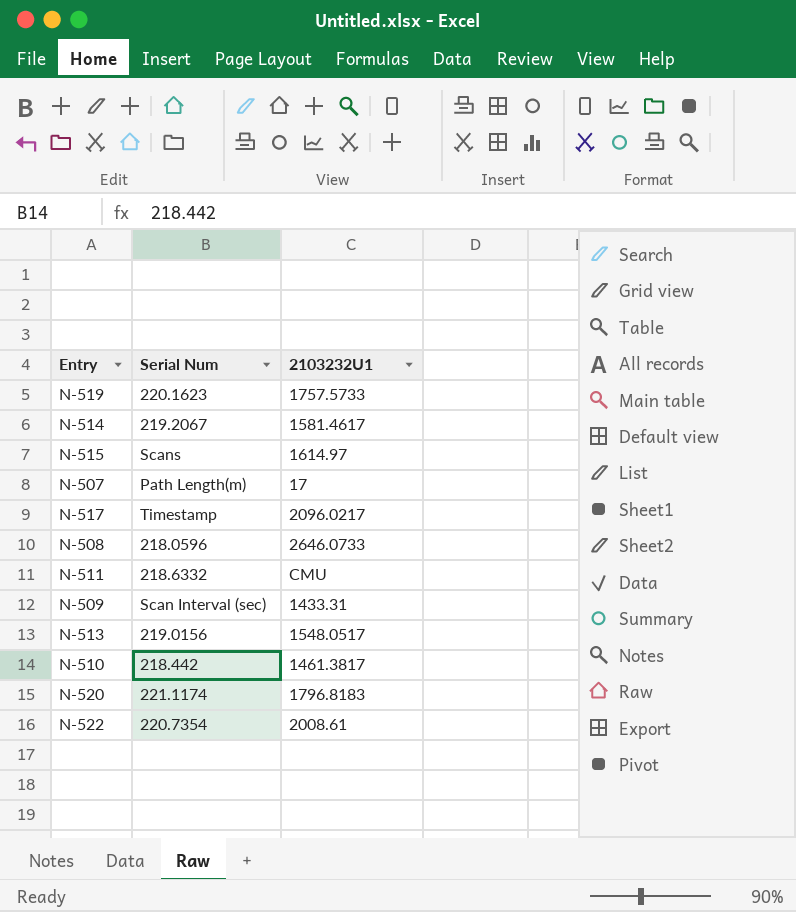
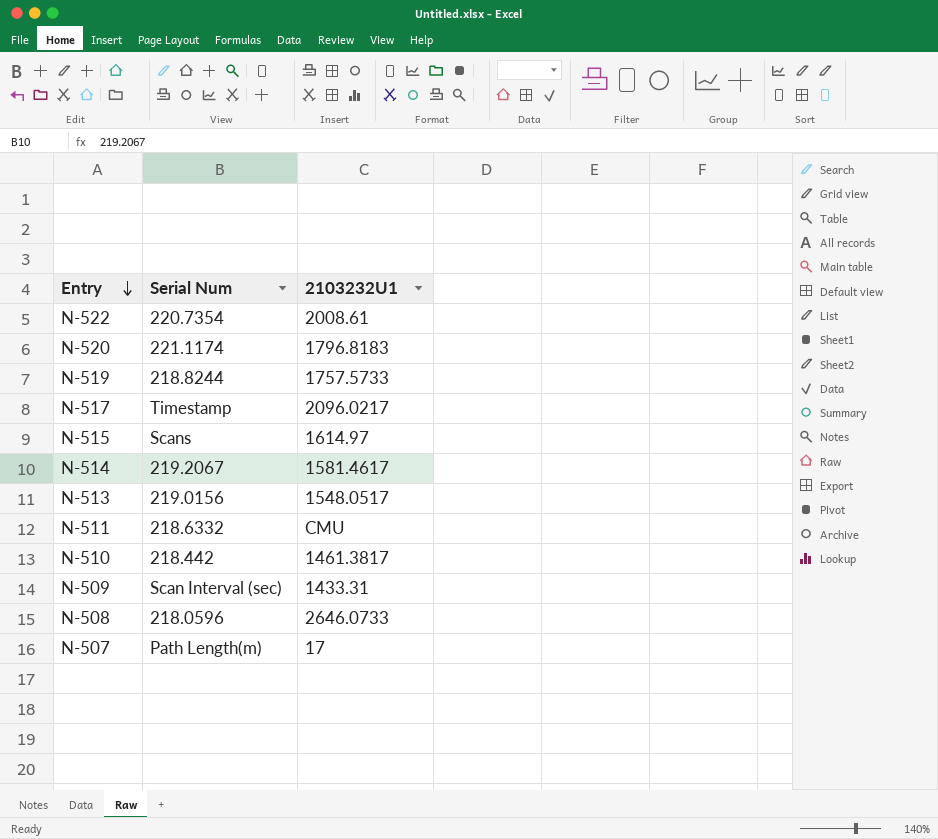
row order: none -> Entry descending
N-519 | Serial Num: 220.1623 -> 218.8244

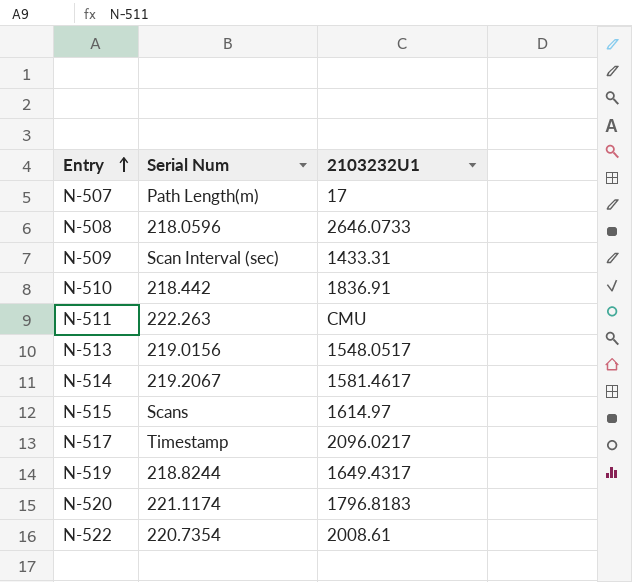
row order: Entry descending -> Entry ascending
N-510 | 2103232U1: 1461.3817 -> 1836.91
N-511 | Serial Num: 218.6332 -> 222.263
N-519 | 2103232U1: 1757.5733 -> 1649.4317

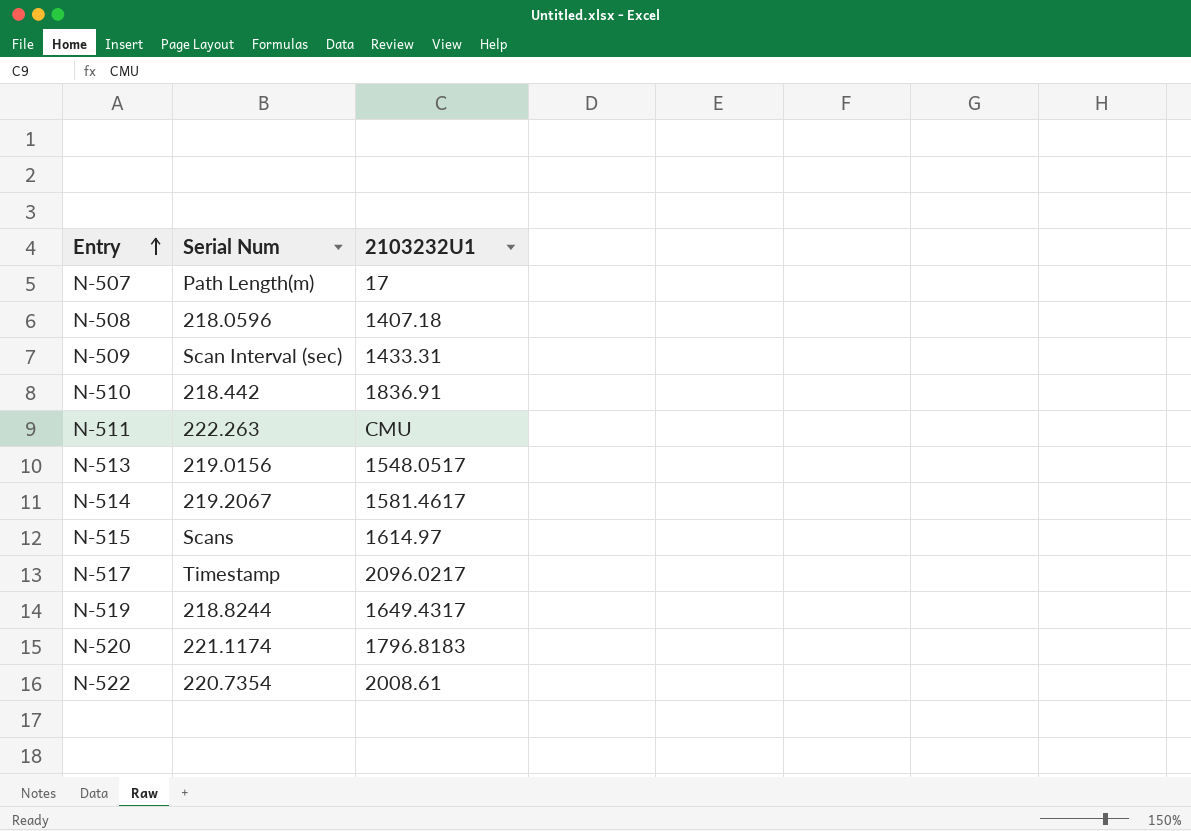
N-508 | 2103232U1: 2646.0733 -> 1407.18

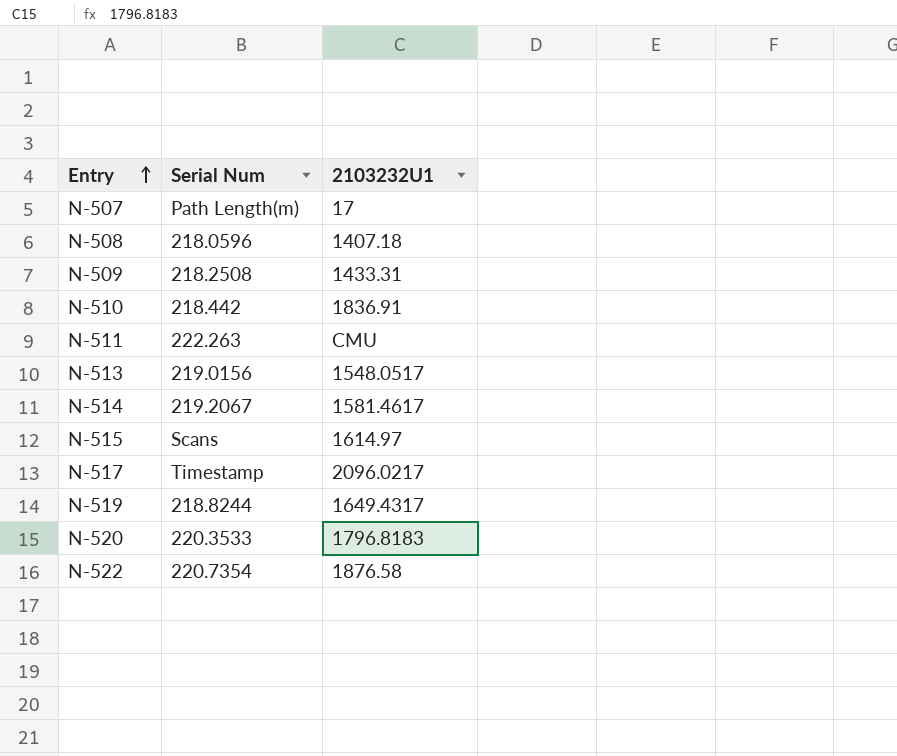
N-509 | Serial Num: Scan Interval (sec) -> 218.2508
N-520 | Serial Num: 221.1174 -> 220.3533
N-522 | 2103232U1: 2008.61 -> 1876.58

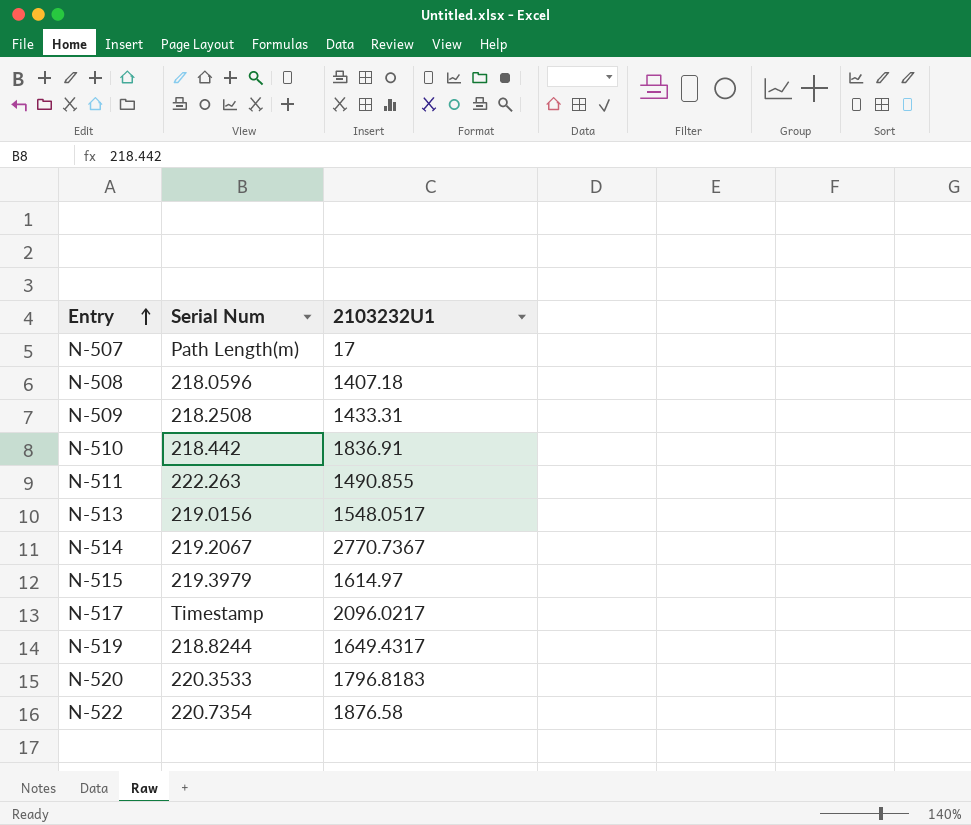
N-511 | 2103232U1: CMU -> 1490.855
N-514 | 2103232U1: 1581.4617 -> 2770.7367
N-515 | Serial Num: Scans -> 219.3979

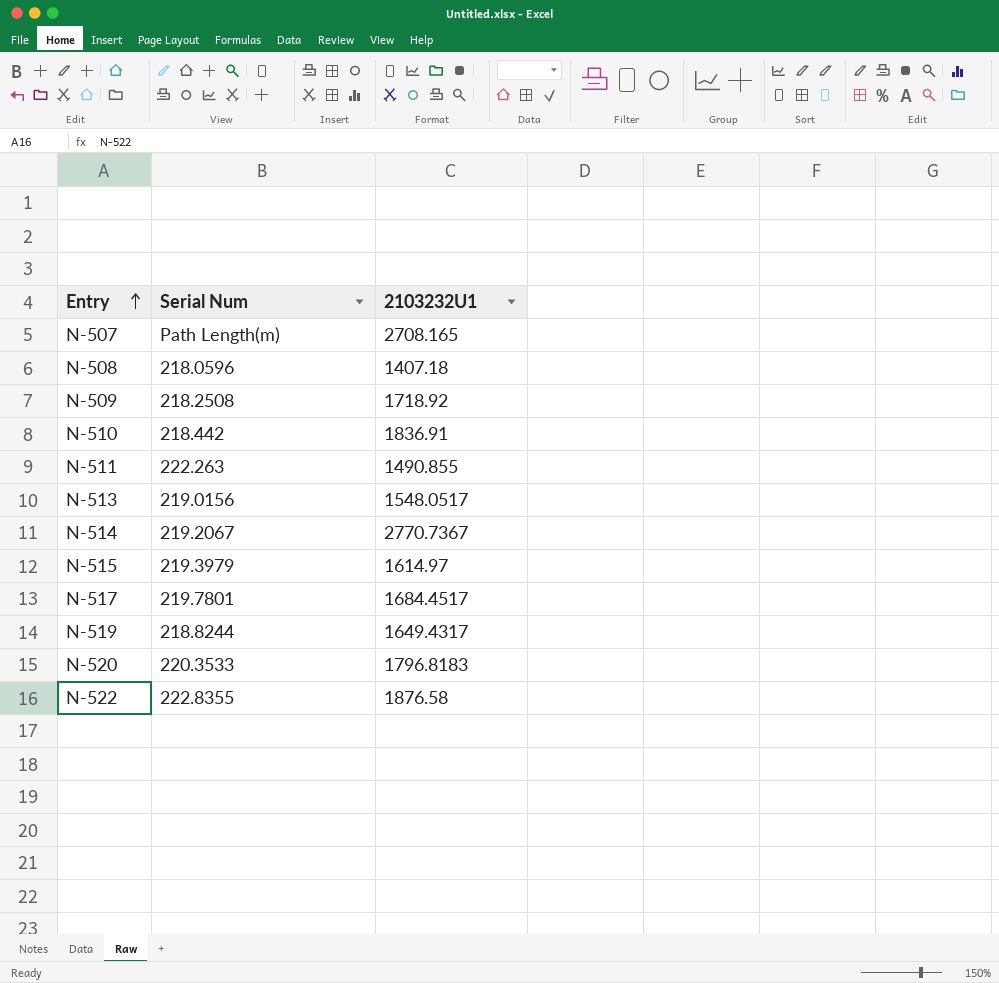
N-507 | 2103232U1: 17 -> 2708.165
N-509 | 2103232U1: 1433.31 -> 1718.92
N-517 | Serial Num: Timestamp -> 219.7801
N-517 | 2103232U1: 2096.0217 -> 1684.4517
N-522 | Serial Num: 220.7354 -> 222.8355

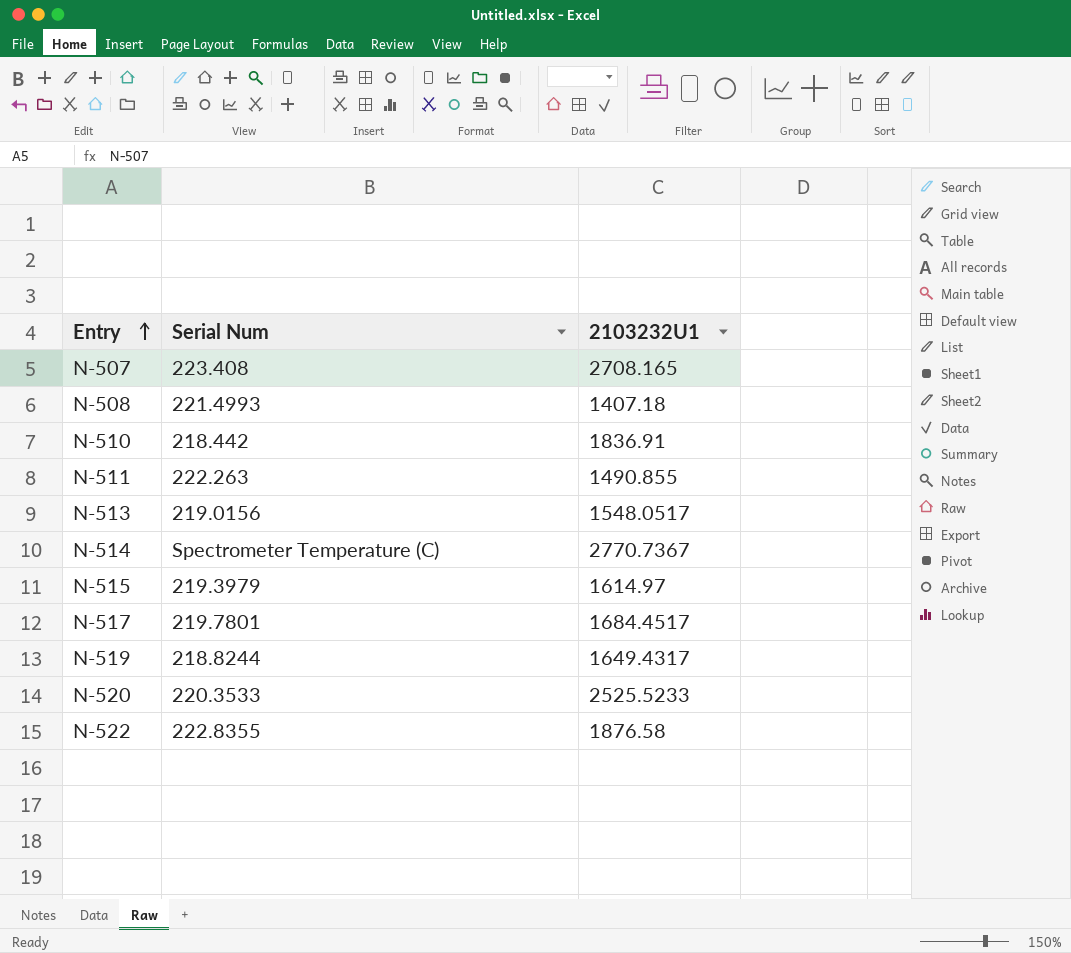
row N-509: 218.2508 | 1718.92 -> none
N-507 | Serial Num: Path Length(m) -> 223.408
N-508 | Serial Num: 218.0596 -> 221.4993
N-514 | Serial Num: 219.2067 -> Spectrometer Temperature (C)
N-520 | 2103232U1: 1796.8183 -> 2525.5233

